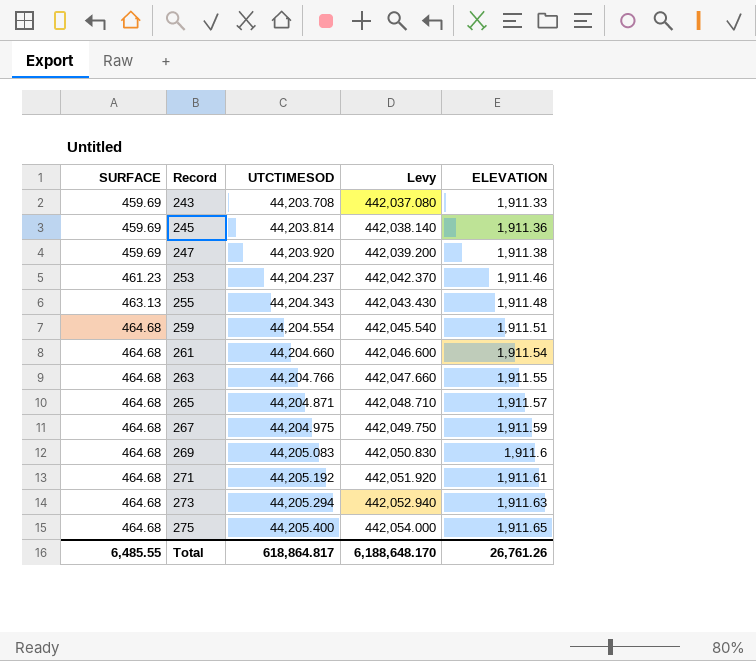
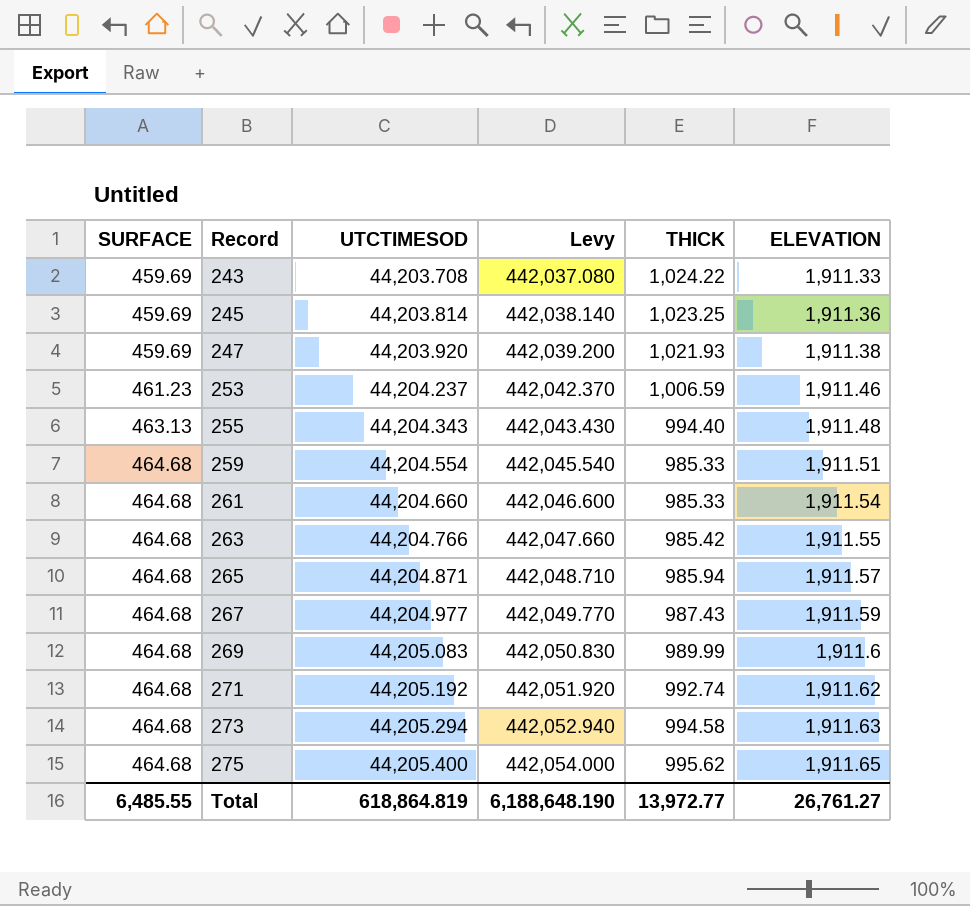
column THICK | position: none -> 5
267 | UTCTIMESOD: 44,204.975 -> 44,204.977
267 | Levy: 442,049.750 -> 442,049.770
271 | ELEVATION: 1,911.61 -> 1,911.62
Total | UTCTIMESOD: 618,864.817 -> 618,864.819
Total | Levy: 6,188,648.170 -> 6,188,648.190
Total | ELEVATION: 26,761.26 -> 26,761.27

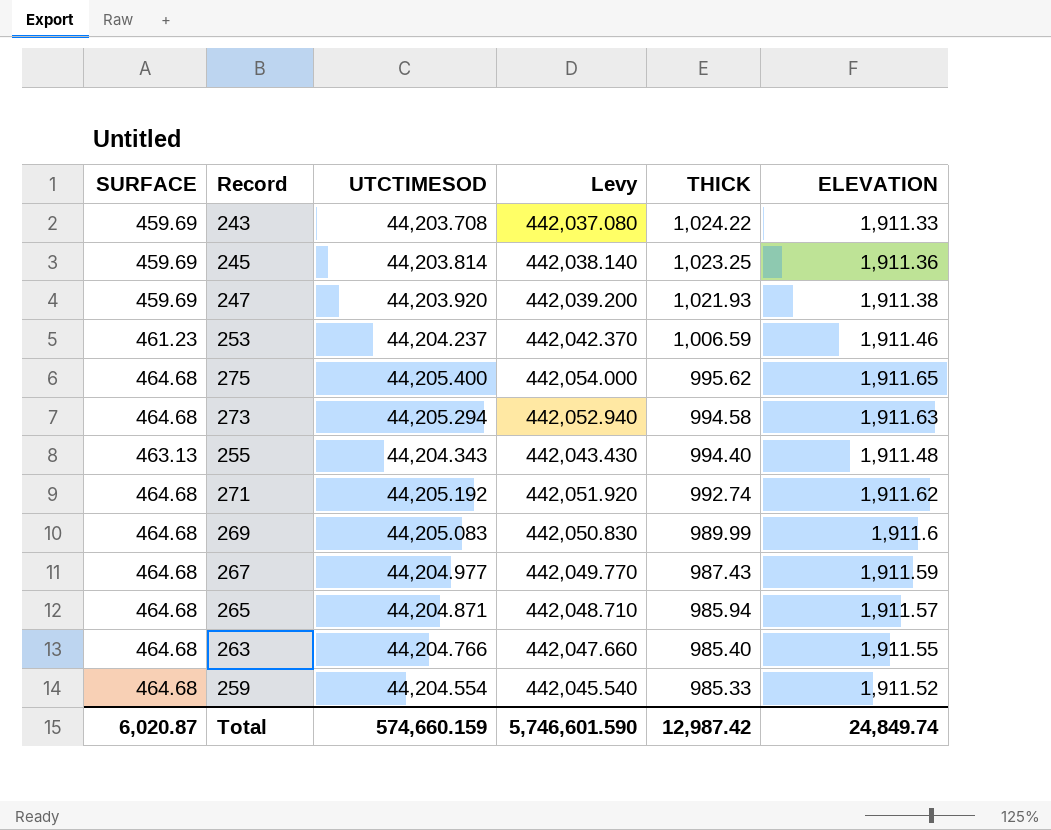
row order: SURFACE ascending -> THICK descending
row 261: 464.68 | 44,204.660 | 442,046.600 | 985.33 | 1,911.54 -> none
263 | THICK: 985.42 -> 985.40
259 | ELEVATION: 1,911.51 -> 1,911.52
Total | SURFACE: 6,485.55 -> 6,020.87
Total | UTCTIMESOD: 618,864.819 -> 574,660.159
Total | Levy: 6,188,648.190 -> 5,746,601.590
Total | THICK: 13,972.77 -> 12,987.42
Total | ELEVATION: 26,761.27 -> 24,849.74

